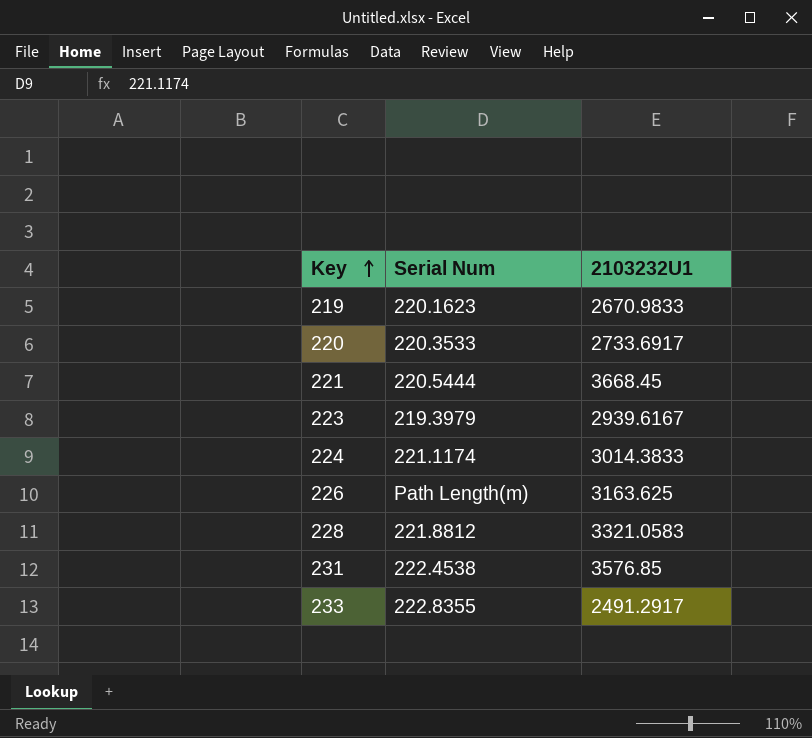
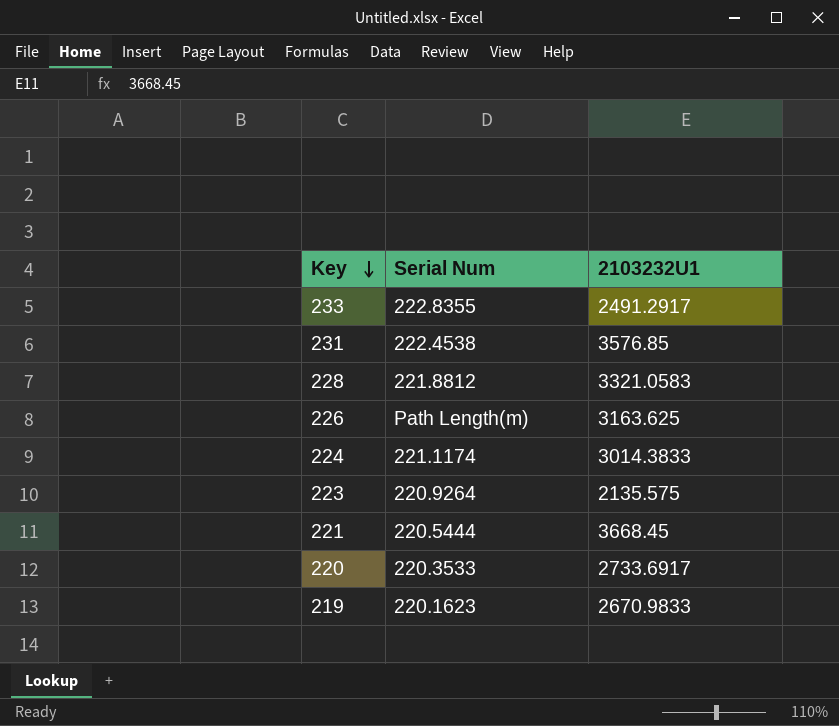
row order: Key ascending -> Key descending
223 | Serial Num: 219.3979 -> 220.9264
223 | 2103232U1: 2939.6167 -> 2135.575

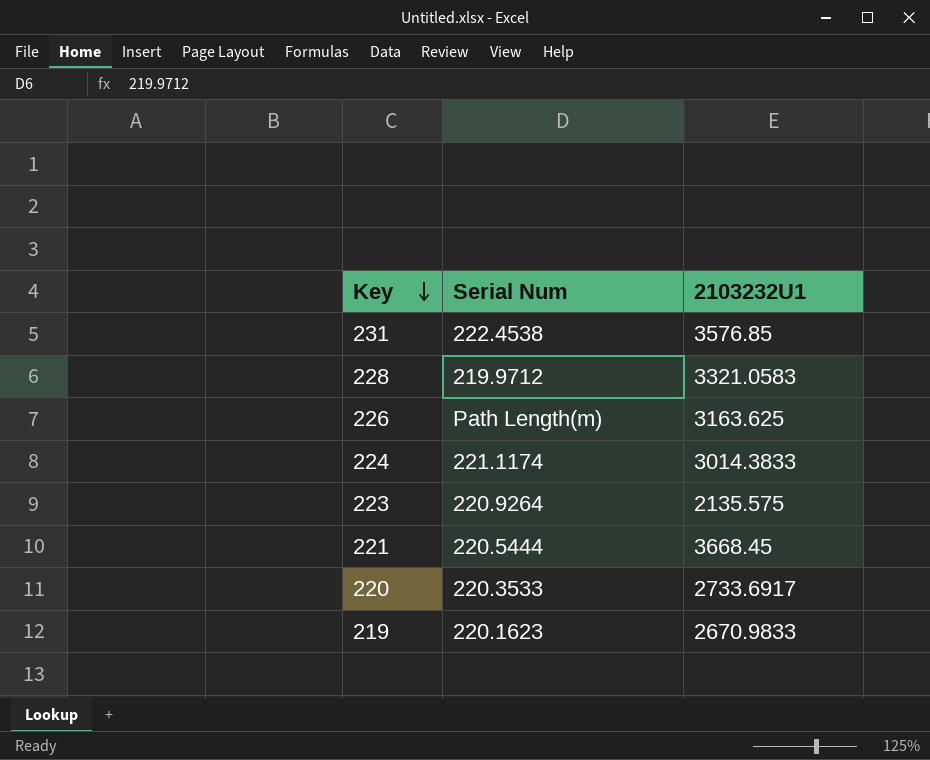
row 233: 222.8355 | 2491.2917 -> none
228 | Serial Num: 221.8812 -> 219.9712

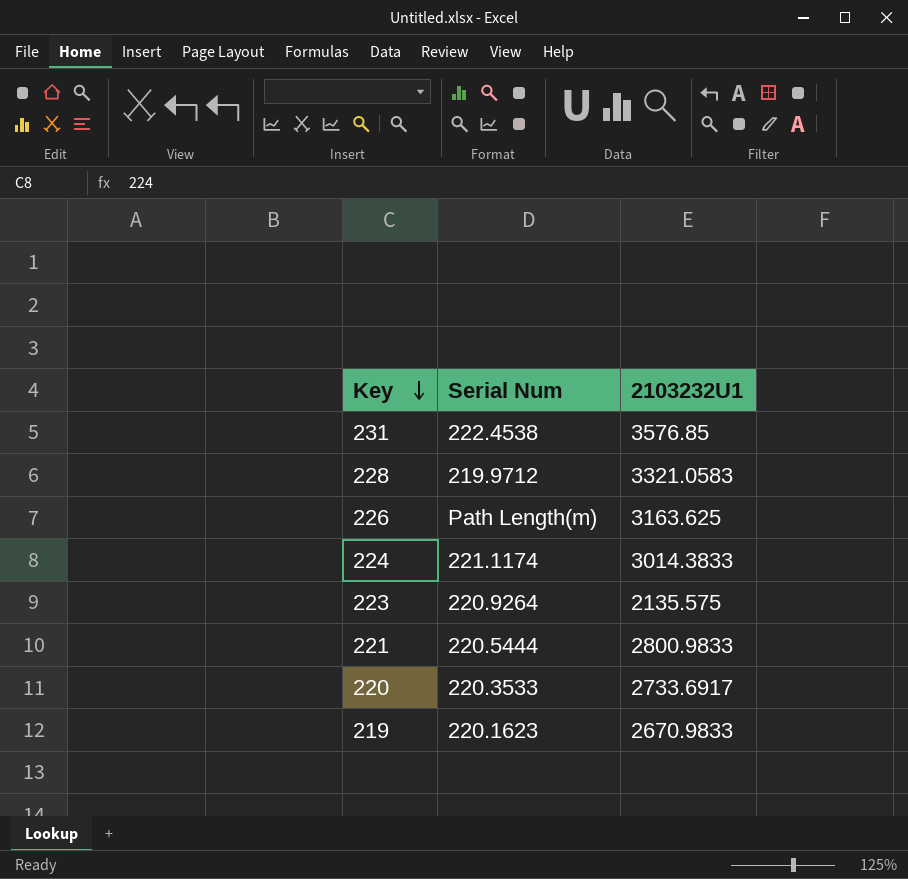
221 | 2103232U1: 3668.45 -> 2800.9833

